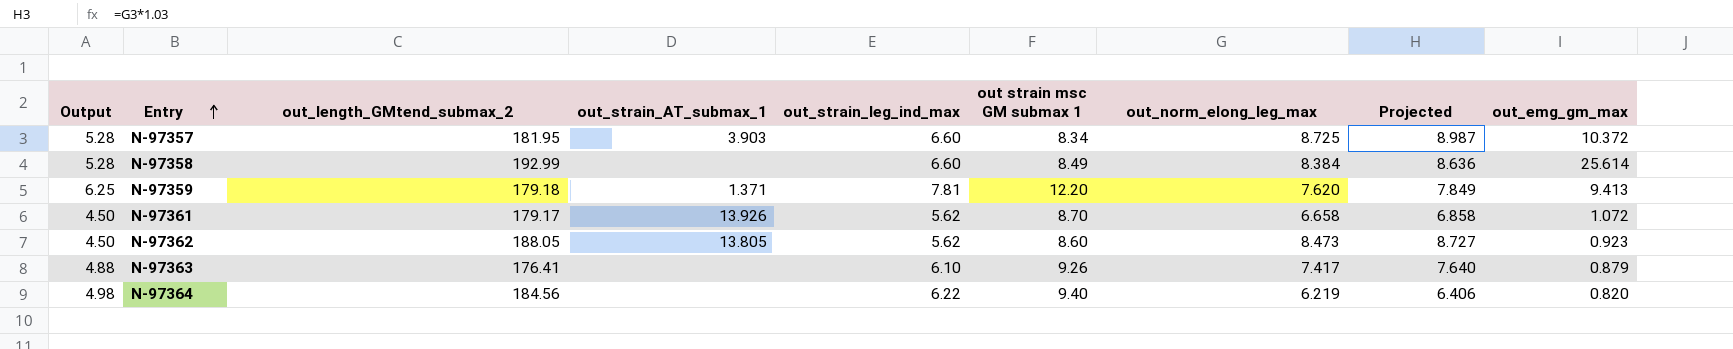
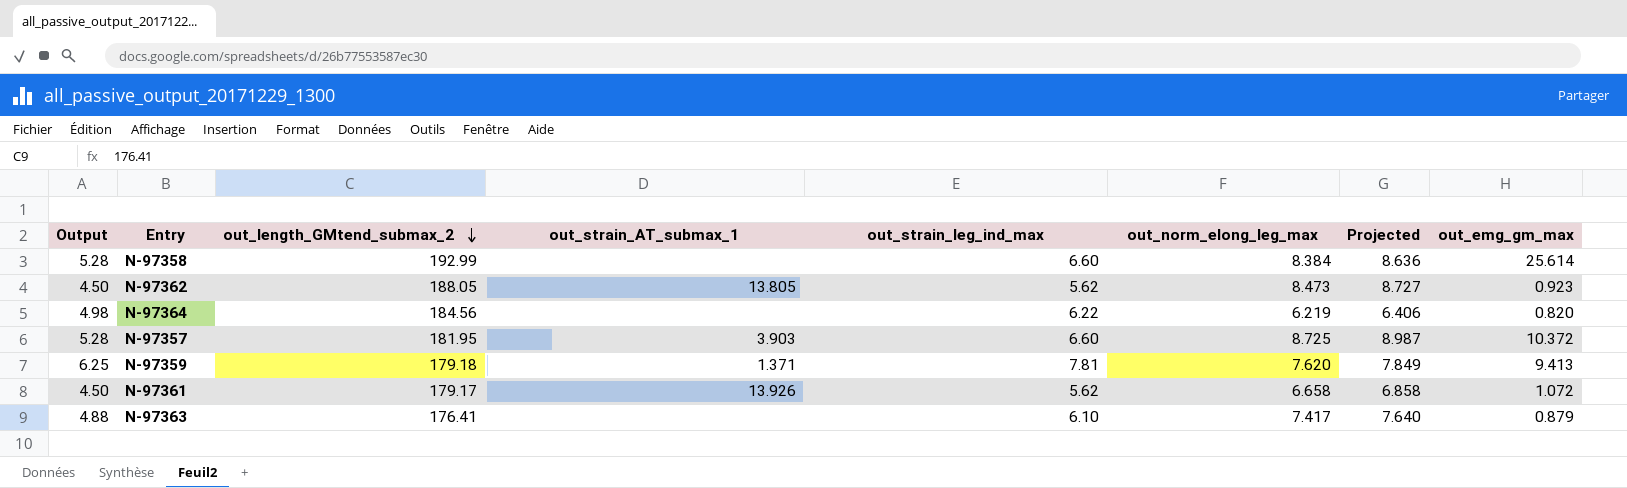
row order: Entry ascending -> out_length_GMtend_submax_2 descending
column out strain msc GM submax 1 | position: 6 -> none

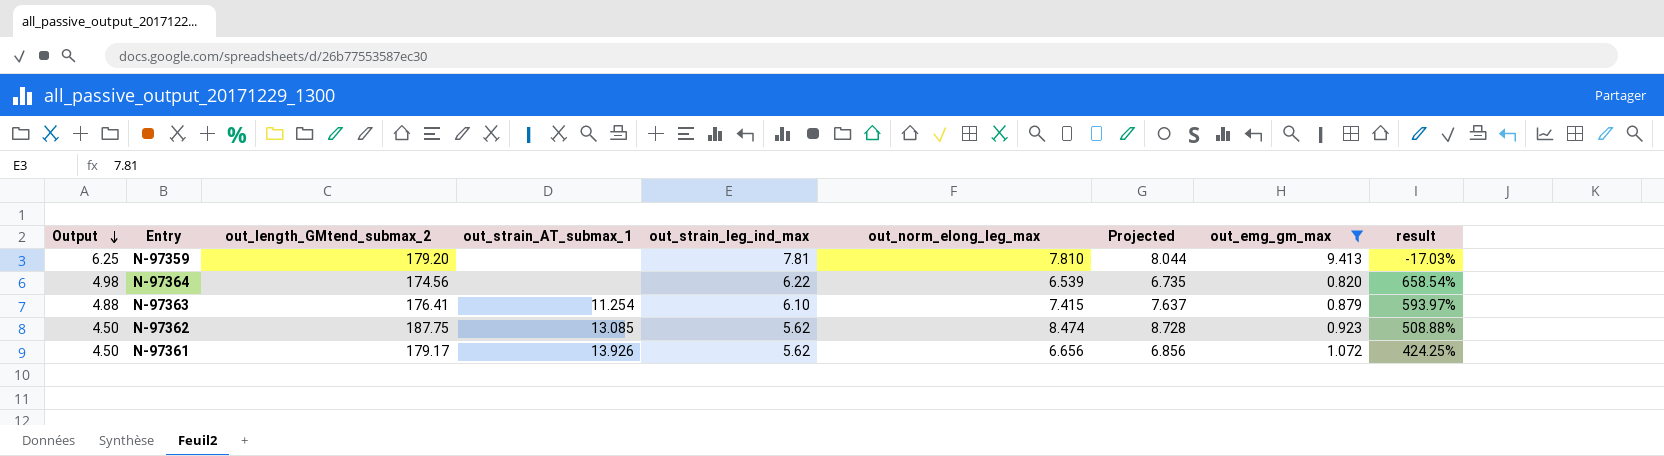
filter: none -> out_emg_gm_max <= 9.413
row order: out_length_GMtend_submax_2 descending -> Output descending
column result | formula: none -> ([out_strain_leg_ind_max] - [out_emg_gm_max]) / [out_emg_gm_max]
N-97359 | out_length_GMtend_submax_2: 179.18 -> 179.20
N-97359 | out_strain_AT_submax_1: 1.371 -> none
N-97359 | out_norm_elong_leg_max: 7.620 -> 7.810
N-97359 | Projected: 7.849 -> 8.044
N-97364 | out_length_GMtend_submax_2: 184.56 -> 174.56
N-97364 | out_norm_elong_leg_max: 6.219 -> 6.539
N-97364 | Projected: 6.406 -> 6.735
N-97363 | out_strain_AT_submax_1: none -> 11.254
N-97363 | out_norm_elong_leg_max: 7.417 -> 7.415
N-97363 | Projected: 7.640 -> 7.637
N-97362 | out_length_GMtend_submax_2: 188.05 -> 187.75
N-97362 | out_strain_AT_submax_1: 13.805 -> 13.085
N-97362 | out_norm_elong_leg_max: 8.473 -> 8.474
N-97362 | Projected: 8.727 -> 8.728
N-97361 | out_norm_elong_leg_max: 6.658 -> 6.656
N-97361 | Projected: 6.858 -> 6.856

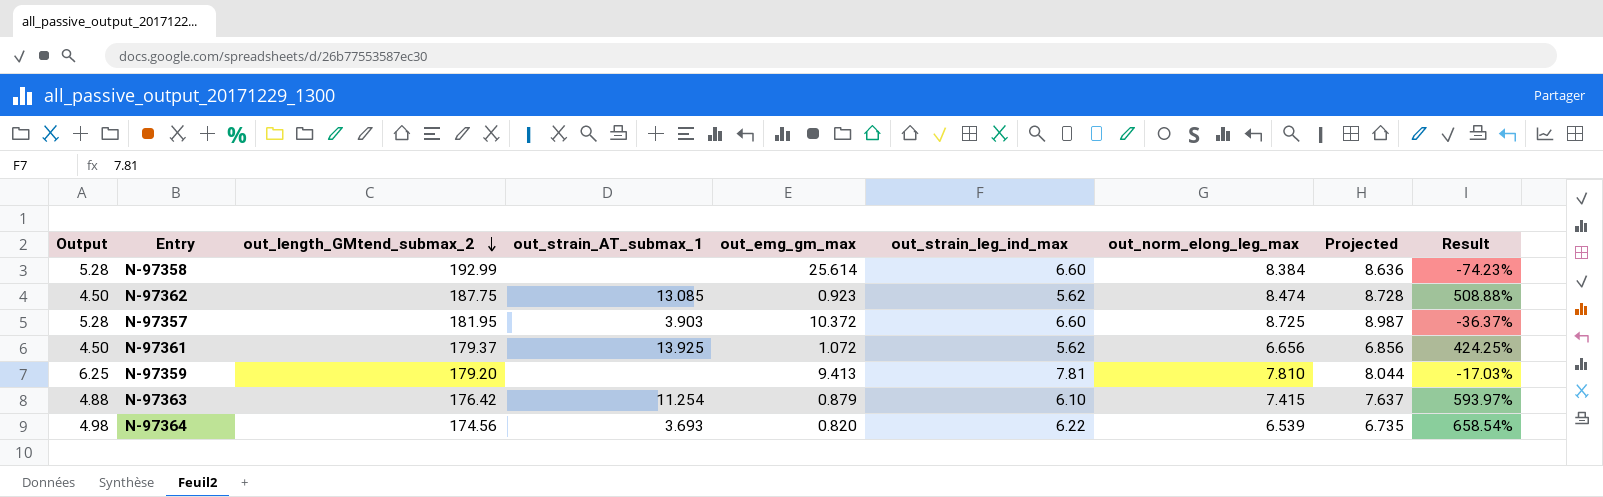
filter: out_emg_gm_max <= 9.413 -> none
row order: Output descending -> out_length_GMtend_submax_2 descending
column out_emg_gm_max | position: 8 -> 5
column name: result -> Result
N-97361 | out_length_GMtend_submax_2: 179.17 -> 179.37
N-97361 | out_strain_AT_submax_1: 13.926 -> 13.925
N-97363 | out_length_GMtend_submax_2: 176.41 -> 176.42
N-97364 | out_strain_AT_submax_1: none -> 3.693

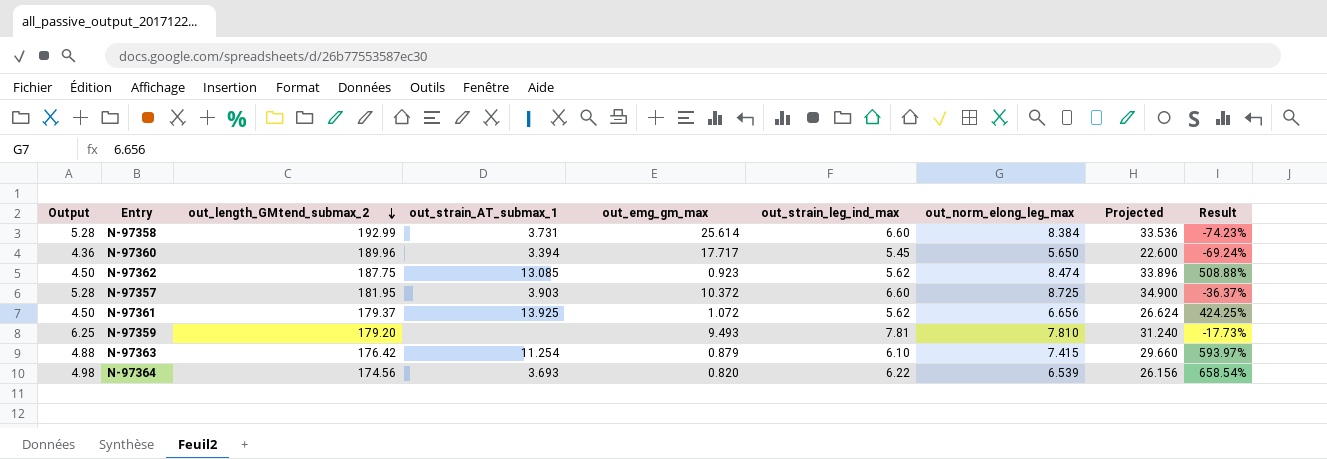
column Projected | formula: [out_norm_elong_leg_max] * 1.03 -> [out_norm_elong_leg_max] * 4
N-97358 | out_strain_AT_submax_1: none -> 3.731
row N-97360: none -> 4.36 | 189.96 | 3.394 | 17.717 | 5.45 | 5.650 | 22.600 | -69.24%
N-97359 | out_emg_gm_max: 9.413 -> 9.493
N-97359 | Result: -17.03% -> -17.73%

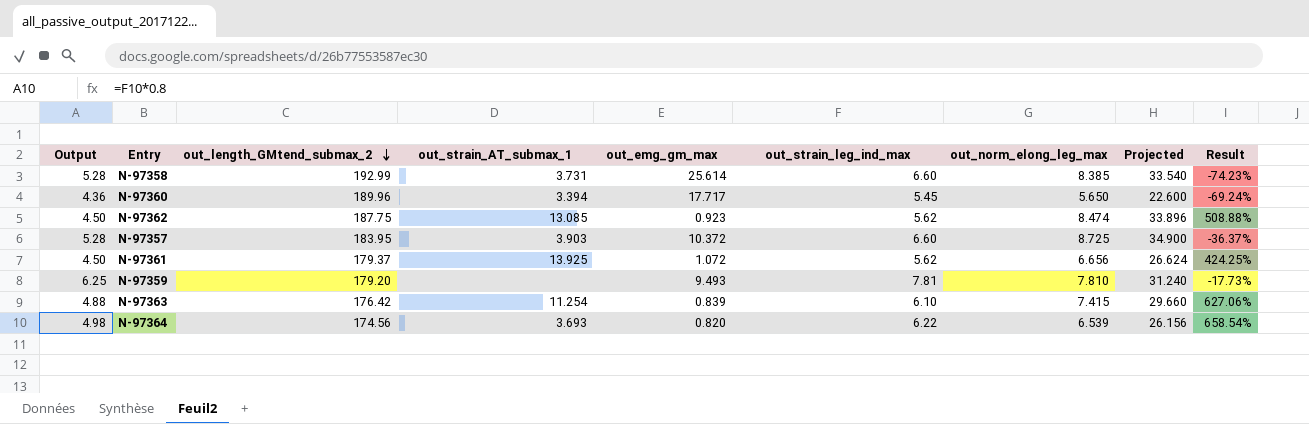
N-97358 | out_norm_elong_leg_max: 8.384 -> 8.385
N-97358 | Projected: 33.536 -> 33.540
N-97357 | out_length_GMtend_submax_2: 181.95 -> 183.95
N-97363 | out_emg_gm_max: 0.879 -> 0.839
N-97363 | Result: 593.97% -> 627.06%

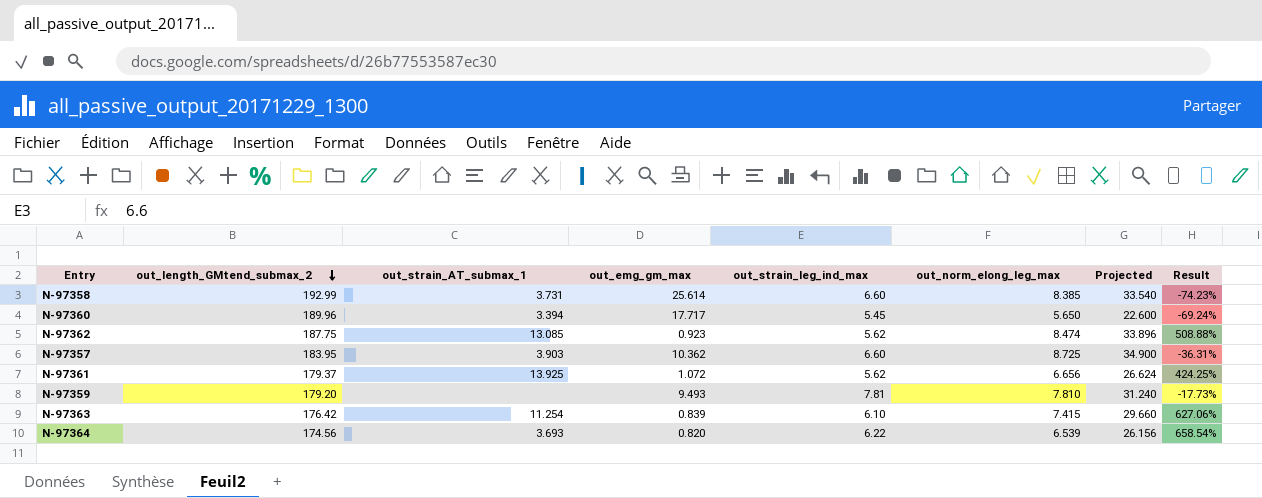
column Output | formula: [out_strain_leg_ind_max] * 0.8 -> none
N-97357 | out_emg_gm_max: 10.372 -> 10.362
N-97357 | Result: -36.37% -> -36.31%

